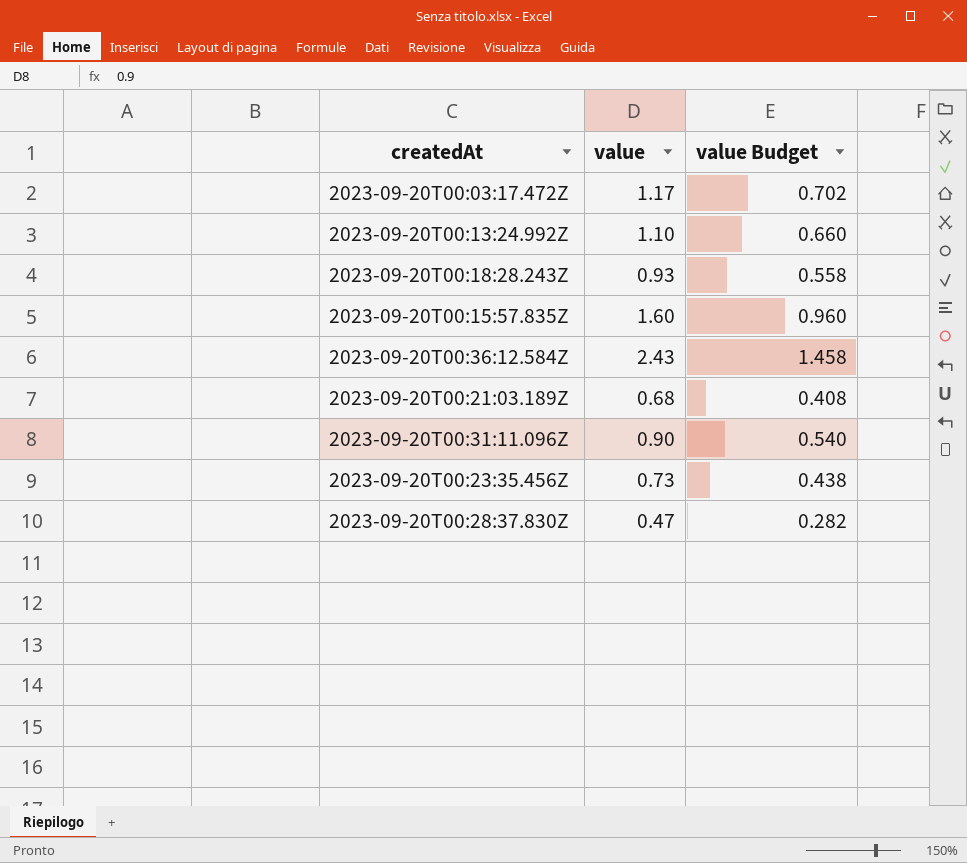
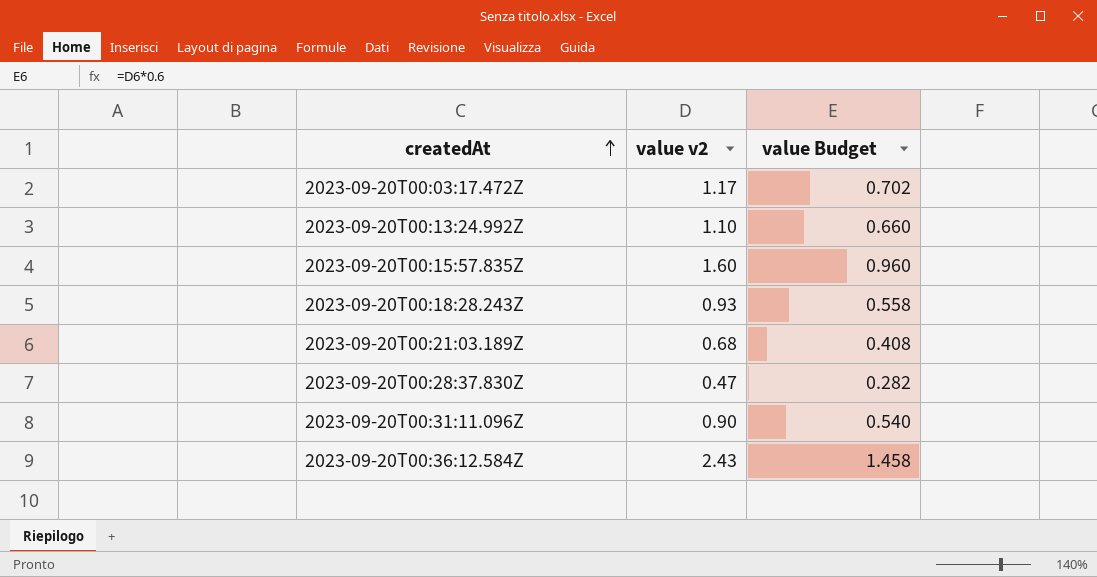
row order: none -> createdAt ascending
column name: value -> value v2
row 2023-09-20T00:23:35.456Z: 0.73 | 0.438 -> none

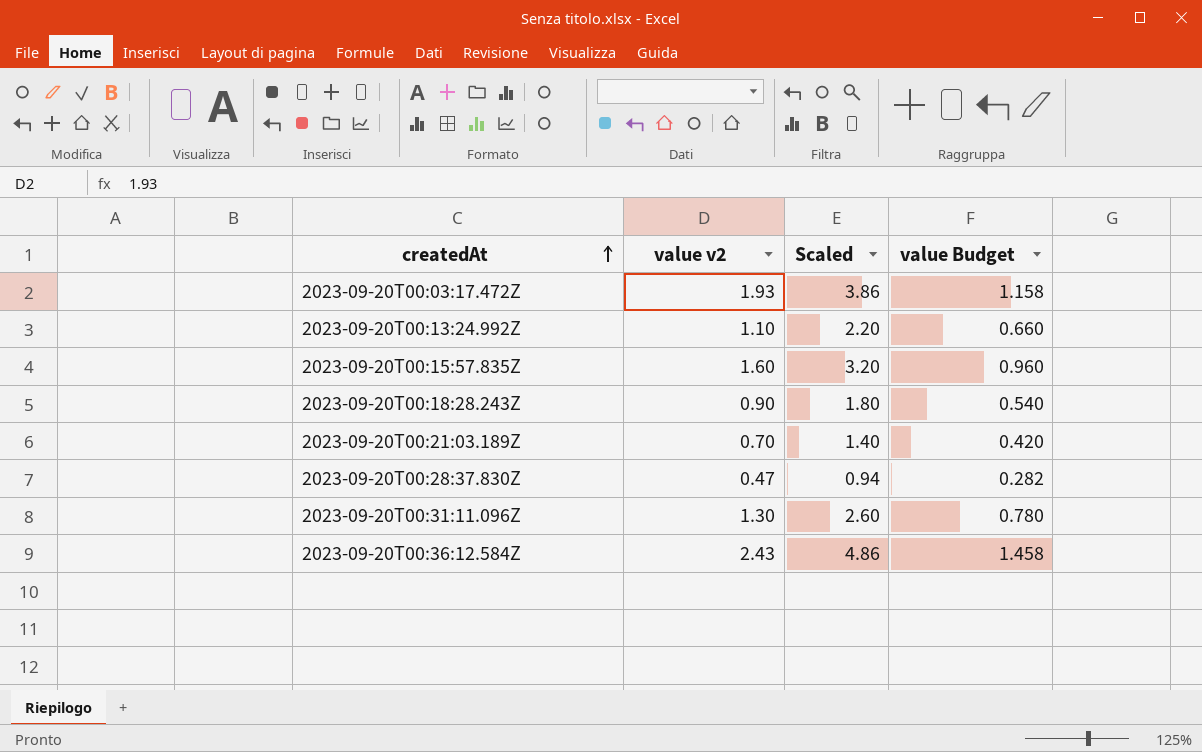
column Scaled | formula: none -> [value v2] * 2
2023-09-20T00:03:17.472Z | value v2: 1.17 -> 1.93
2023-09-20T00:03:17.472Z | value Budget: 0.702 -> 1.158
2023-09-20T00:18:28.243Z | value v2: 0.93 -> 0.90
2023-09-20T00:18:28.243Z | value Budget: 0.558 -> 0.540
2023-09-20T00:21:03.189Z | value v2: 0.68 -> 0.70
2023-09-20T00:21:03.189Z | value Budget: 0.408 -> 0.420
2023-09-20T00:31:11.096Z | value v2: 0.90 -> 1.30
2023-09-20T00:31:11.096Z | value Budget: 0.540 -> 0.780

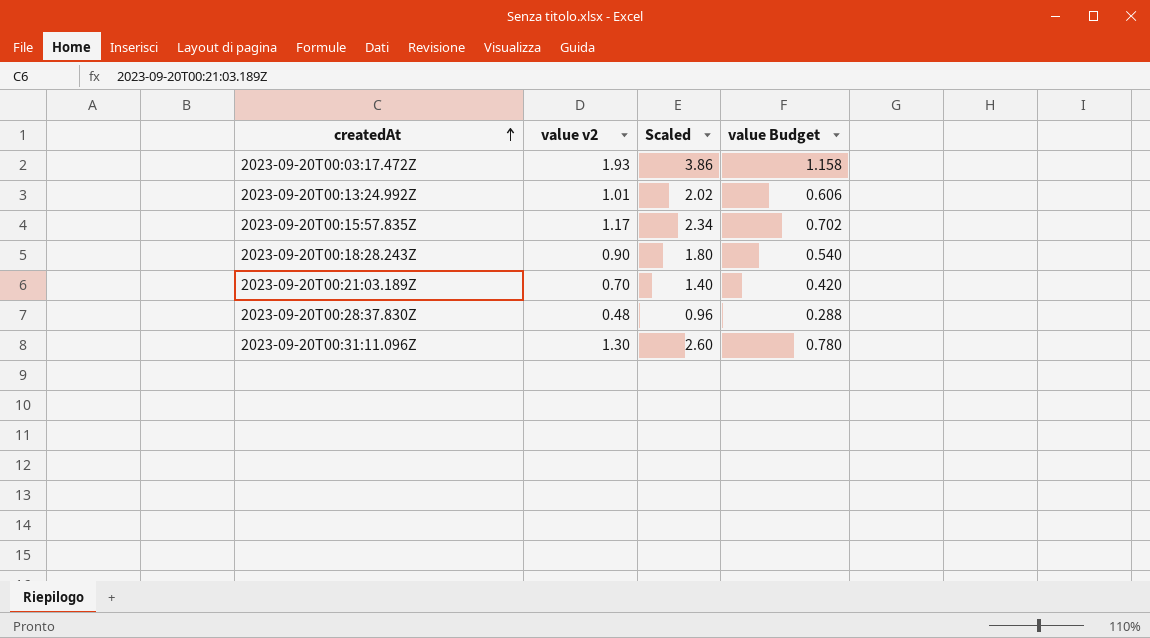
row 2023-09-20T00:36:12.584Z: 2.43 | 4.86 | 1.458 -> none
2023-09-20T00:13:24.992Z | value v2: 1.10 -> 1.01
2023-09-20T00:13:24.992Z | Scaled: 2.20 -> 2.02
2023-09-20T00:13:24.992Z | value Budget: 0.660 -> 0.606
2023-09-20T00:15:57.835Z | value v2: 1.60 -> 1.17
2023-09-20T00:15:57.835Z | Scaled: 3.20 -> 2.34
2023-09-20T00:15:57.835Z | value Budget: 0.960 -> 0.702
2023-09-20T00:28:37.830Z | value v2: 0.47 -> 0.48
2023-09-20T00:28:37.830Z | Scaled: 0.94 -> 0.96
2023-09-20T00:28:37.830Z | value Budget: 0.282 -> 0.288

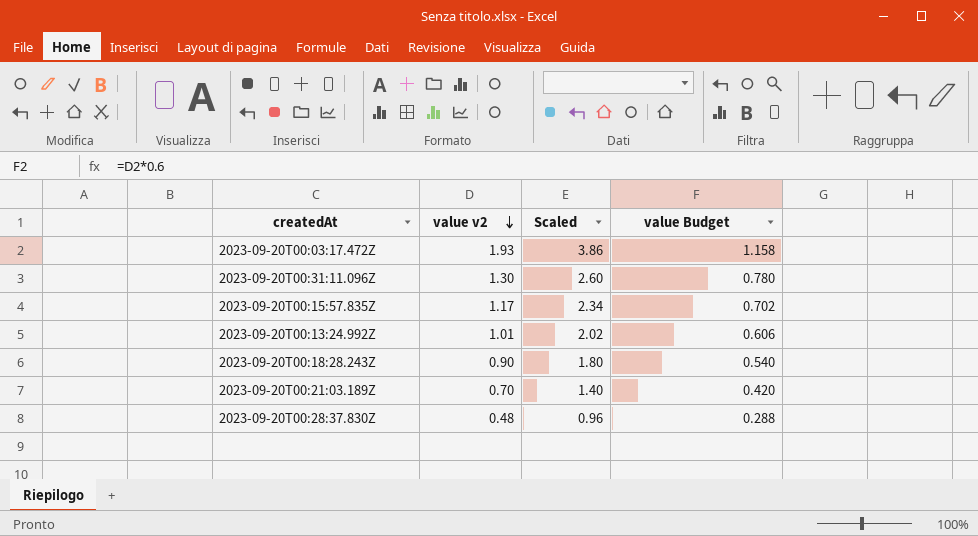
row order: createdAt ascending -> value v2 descending

